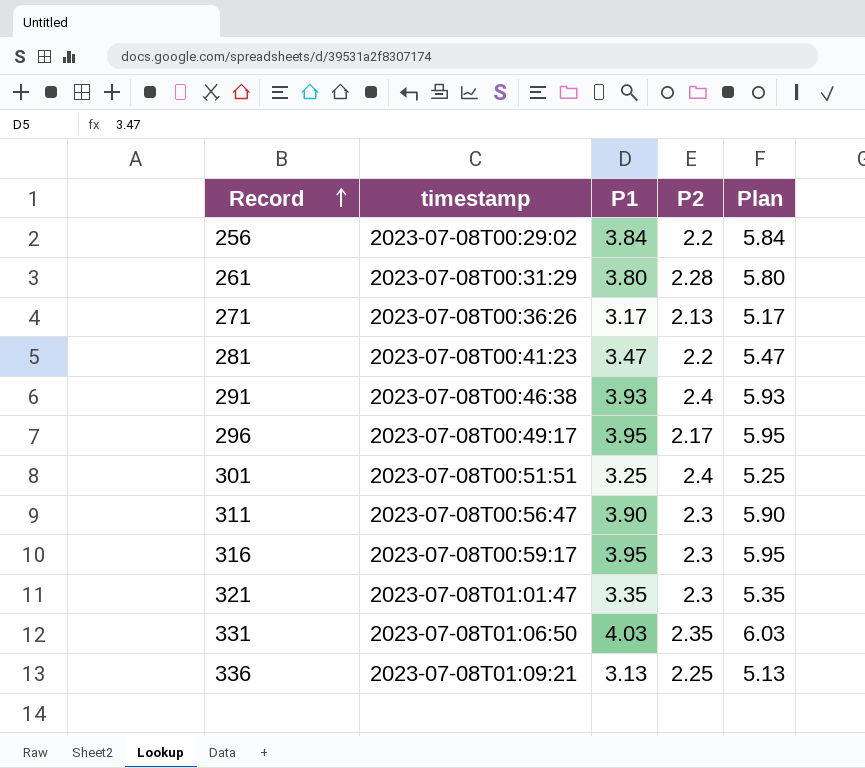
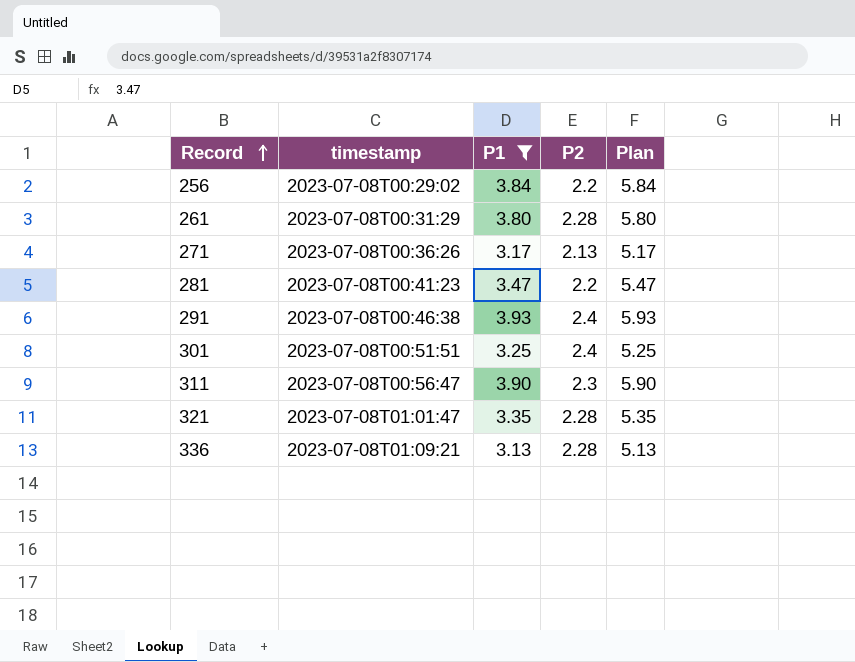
filter: none -> P1 <= 3.93
321 | P2: 2.3 -> 2.28
336 | P2: 2.25 -> 2.28

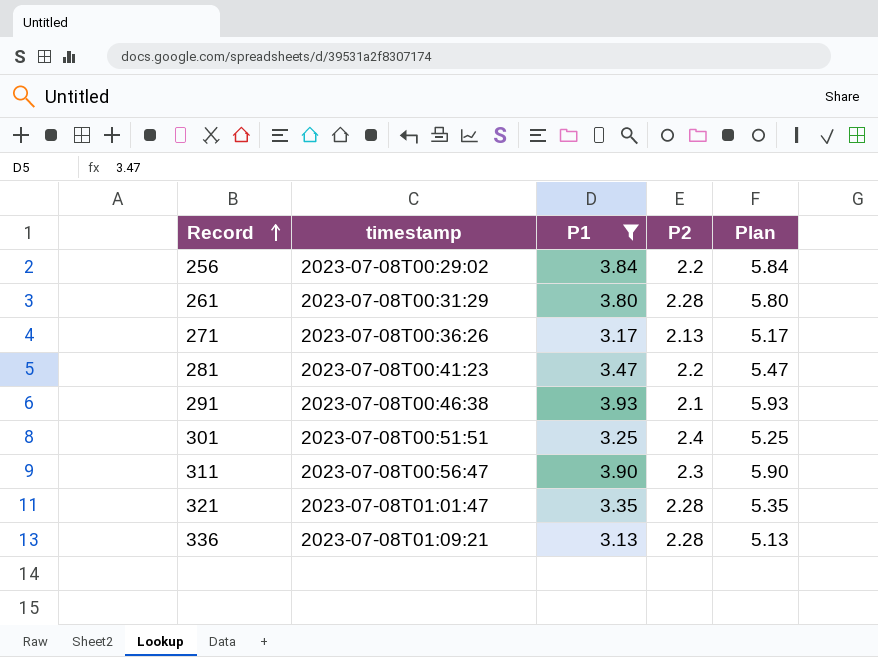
291 | P2: 2.4 -> 2.1

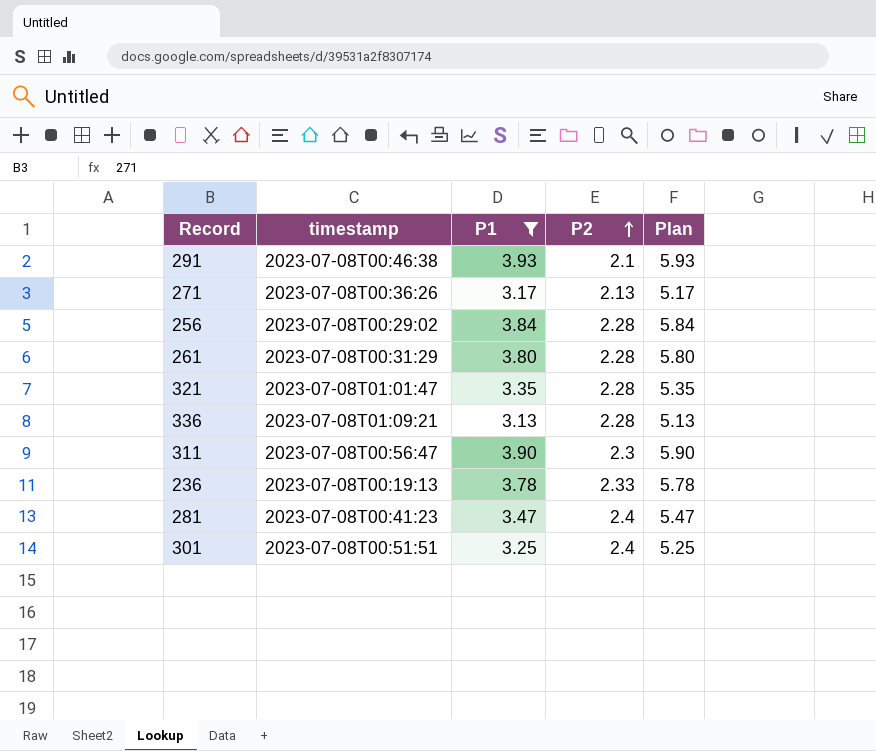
row order: Record ascending -> P2 ascending
256 | P2: 2.2 -> 2.28
row 236: none -> 2023-07-08T00:19:13 | 3.78 | 2.33 | 5.78
281 | P2: 2.2 -> 2.4

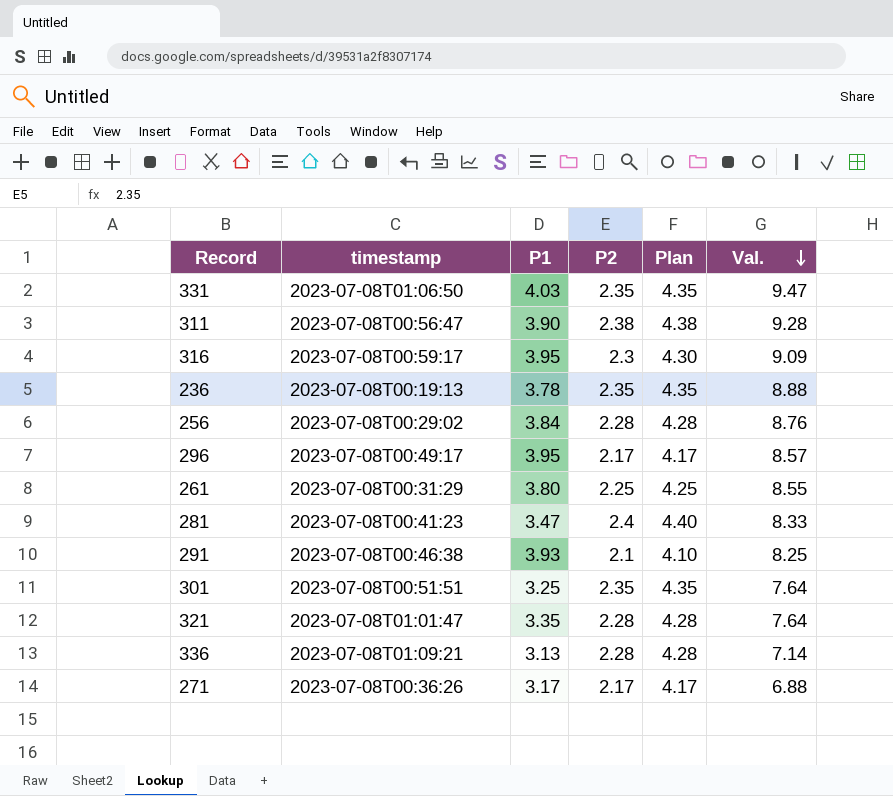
filter: P1 <= 3.93 -> none
row order: P2 ascending -> Val. descending
column Plan | formula: [P1] + 2 -> [P2] + 2
column Val. | formula: none -> [P1] * [P2]
311 | P2: 2.3 -> 2.38
236 | P2: 2.33 -> 2.35
261 | P2: 2.28 -> 2.25
301 | P2: 2.4 -> 2.35
271 | P2: 2.13 -> 2.17

